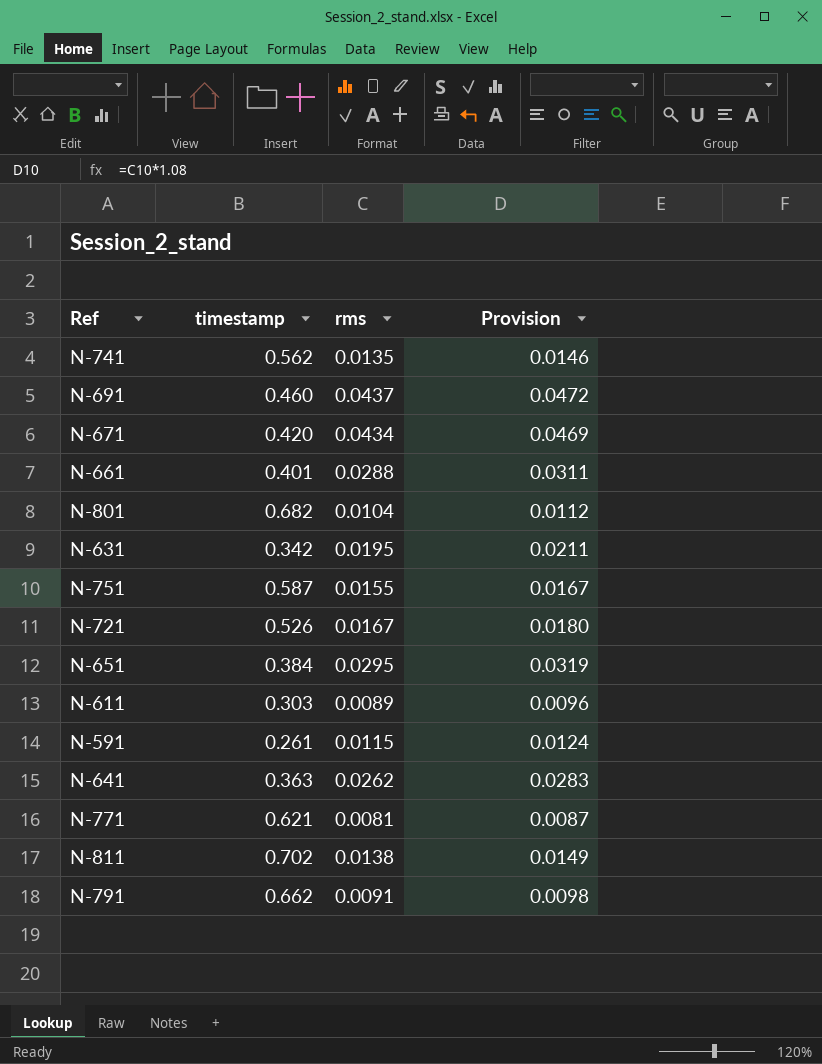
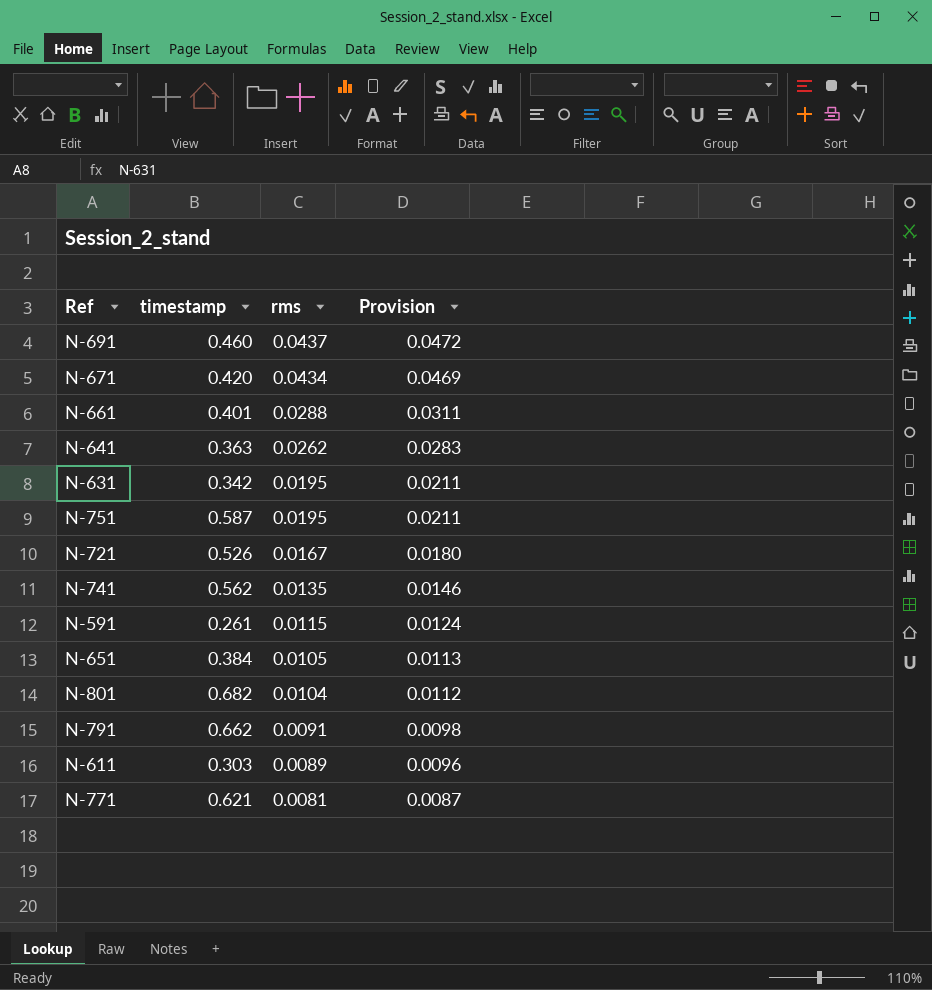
row order: none -> rms descending
row N-811: 0.702 | 0.0138 | 0.0149 -> none
N-751 | rms: 0.0155 -> 0.0195
N-751 | Provision: 0.0167 -> 0.0211
N-651 | rms: 0.0295 -> 0.0105
N-651 | Provision: 0.0319 -> 0.0113

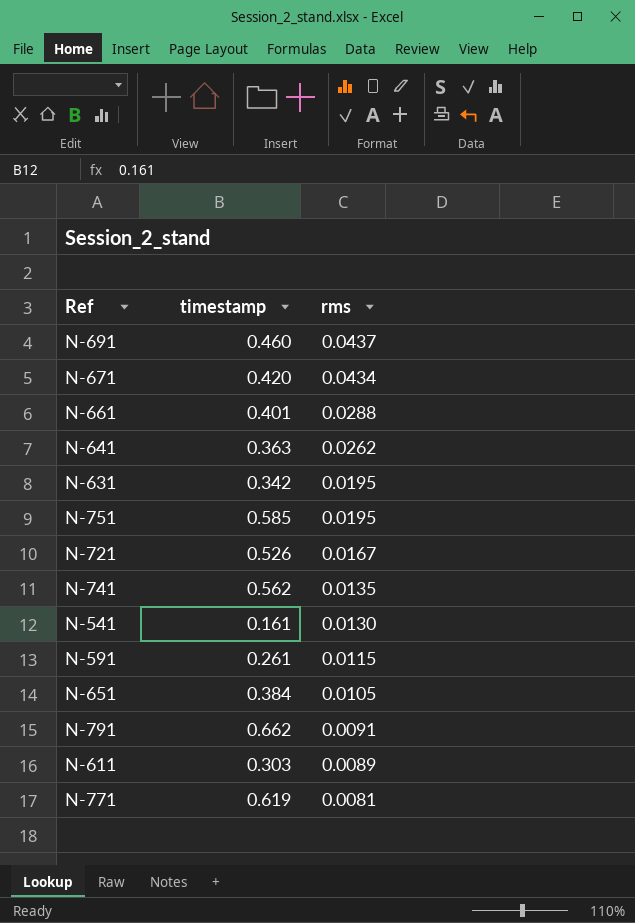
column Provision | formula: [rms] * 1.08 -> none
row N-801: 0.682 | 0.0104 | 0.0112 -> none
N-751 | timestamp: 0.587 -> 0.585
row N-541: none -> 0.161 | 0.0130
N-771 | timestamp: 0.621 -> 0.619

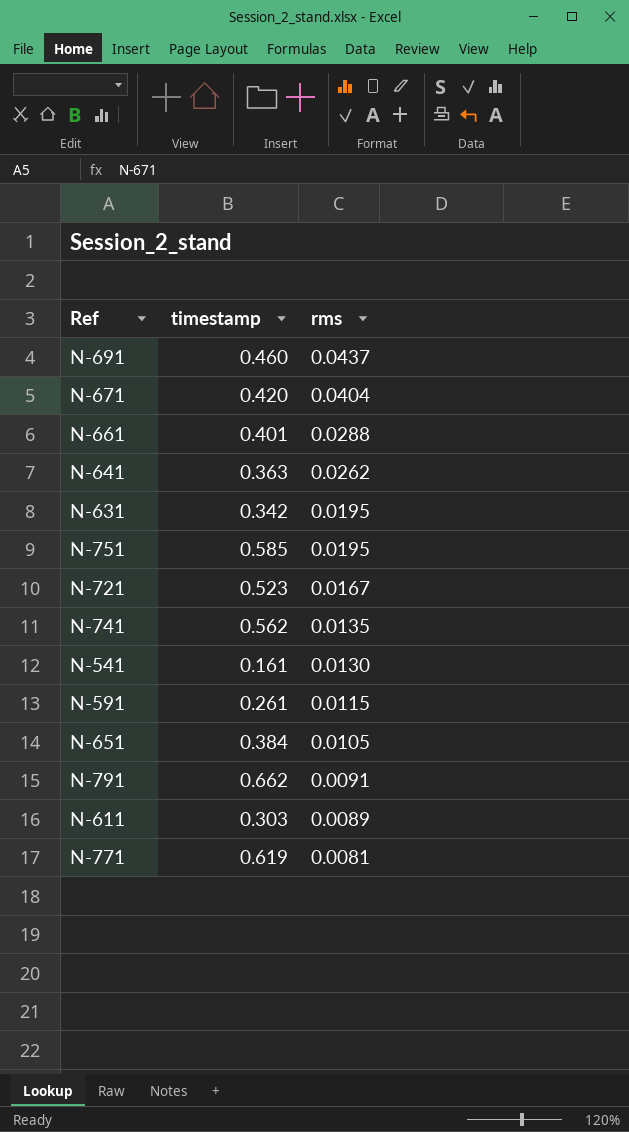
N-671 | rms: 0.0434 -> 0.0404
N-721 | timestamp: 0.526 -> 0.523

